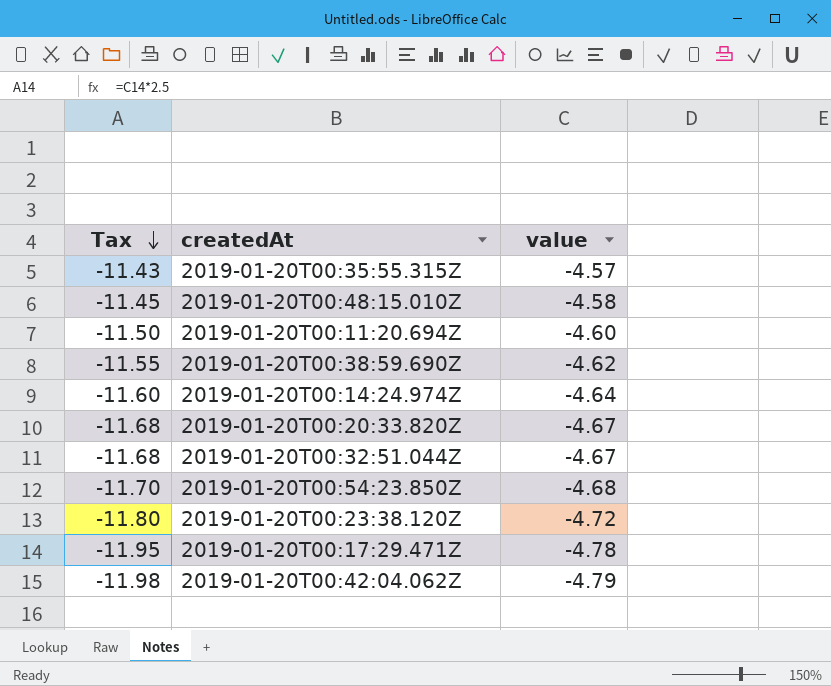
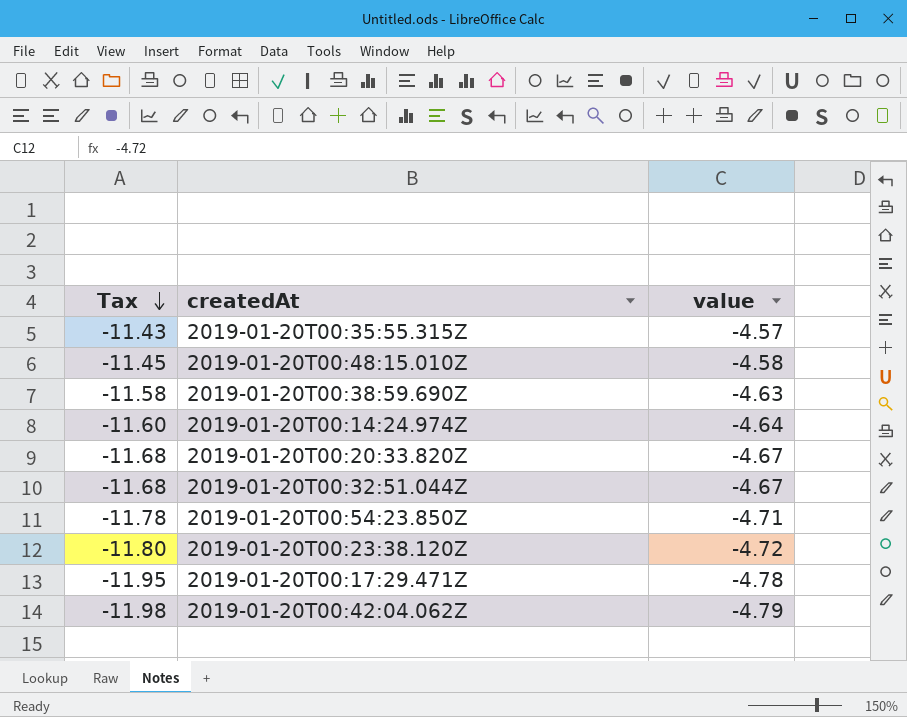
row 2019-01-20T00:11:20.694Z: -11.50 | -4.60 -> none
2019-01-20T00:38:59.690Z | Tax: -11.55 -> -11.58
2019-01-20T00:38:59.690Z | value: -4.62 -> -4.63
2019-01-20T00:54:23.850Z | Tax: -11.70 -> -11.78
2019-01-20T00:54:23.850Z | value: -4.68 -> -4.71

